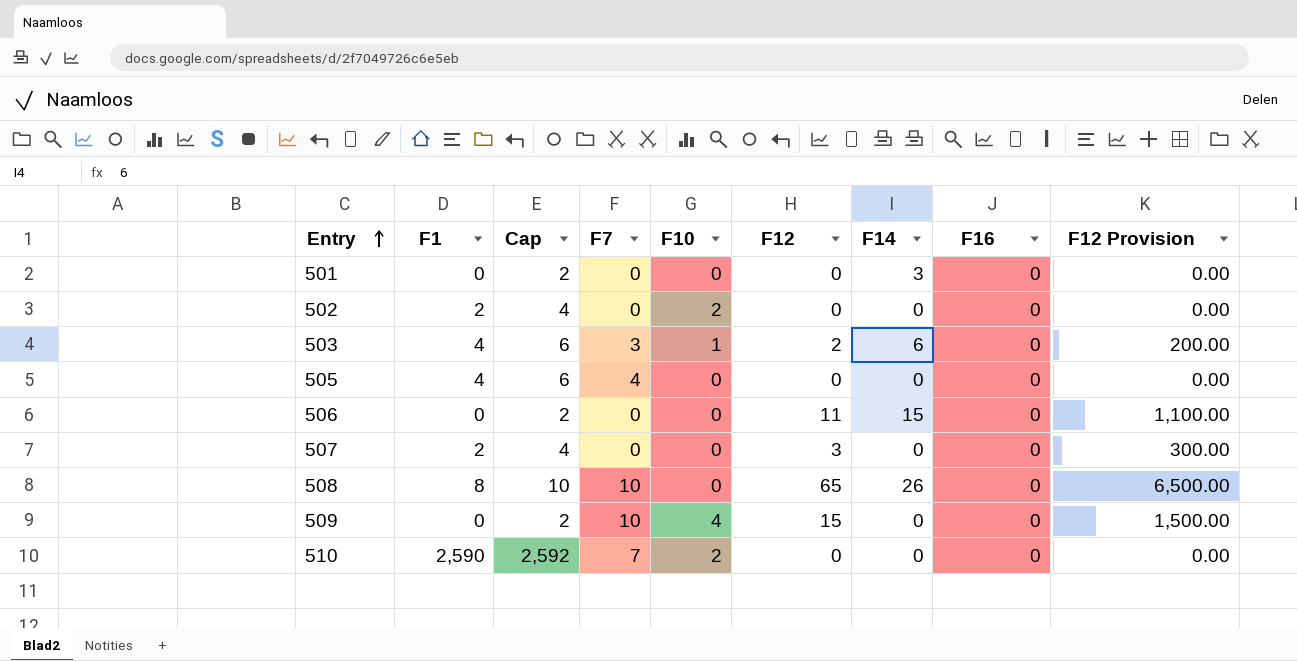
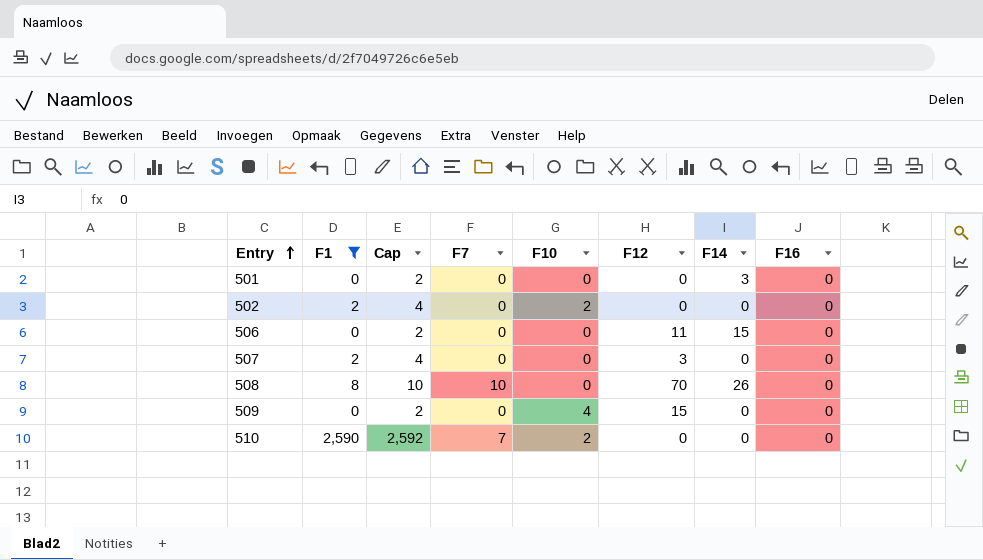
filter: none -> F1 != 4
column F12 Provision | formula: [F12] * 100 -> none
508 | F12: 65 -> 70
509 | F7: 10 -> 0

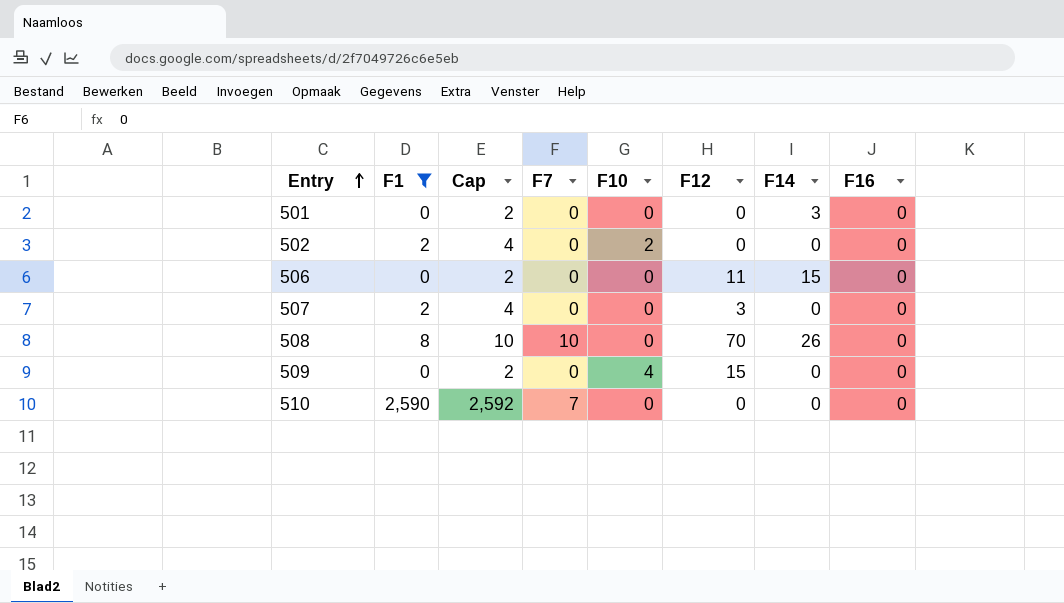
510 | F10: 2 -> 0

